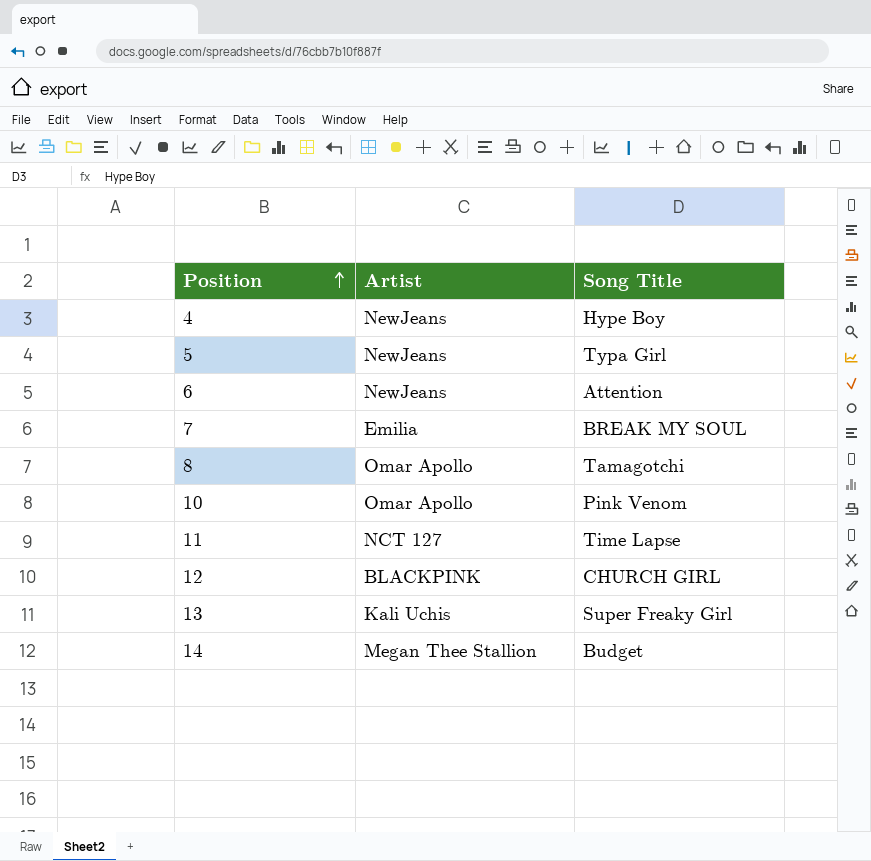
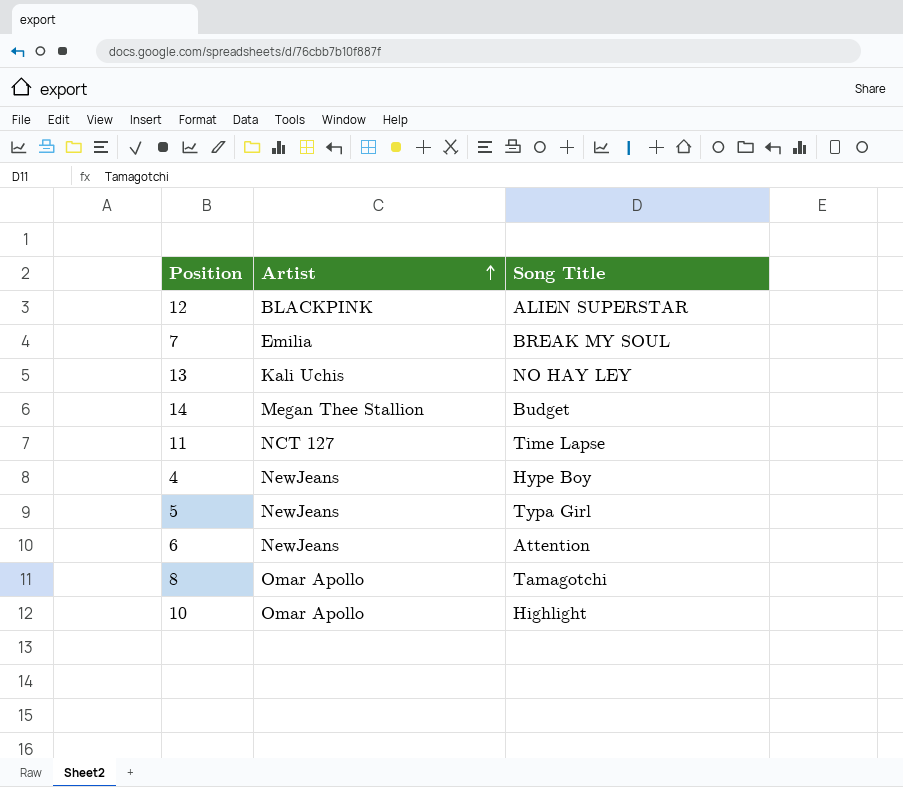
row order: Position ascending -> Artist ascending
12 | Song Title: CHURCH GIRL -> ALIEN SUPERSTAR
13 | Song Title: Super Freaky Girl -> NO HAY LEY
10 | Song Title: Pink Venom -> Highlight

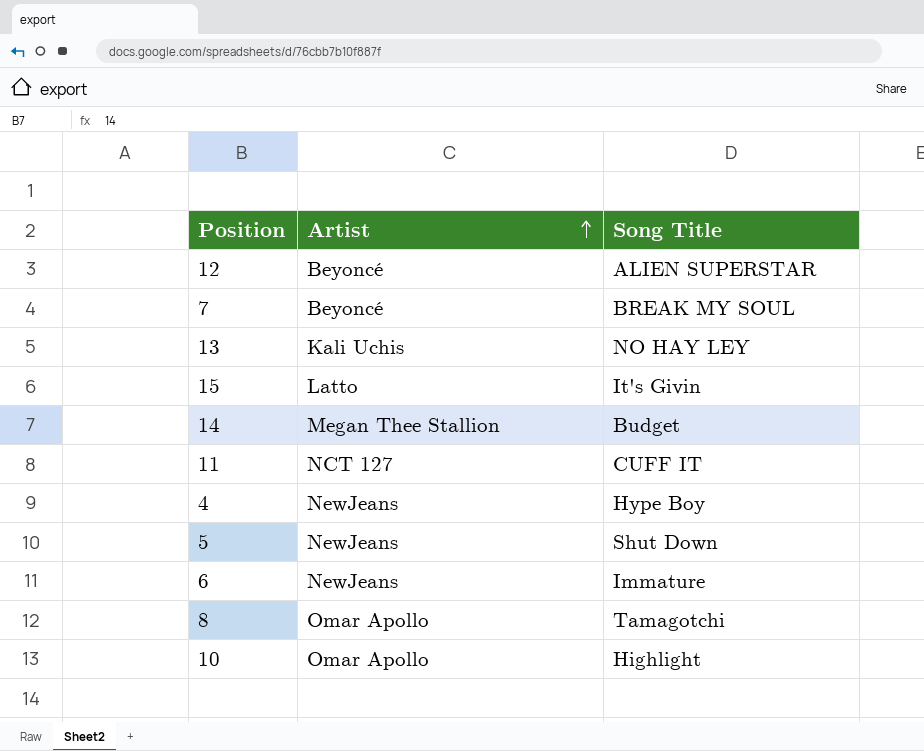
12 | Artist: BLACKPINK -> Beyoncé
7 | Artist: Emilia -> Beyoncé
row 15: none -> Latto | It's Givin
11 | Song Title: Time Lapse -> CUFF IT
5 | Song Title: Typa Girl -> Shut Down
6 | Song Title: Attention -> Immature

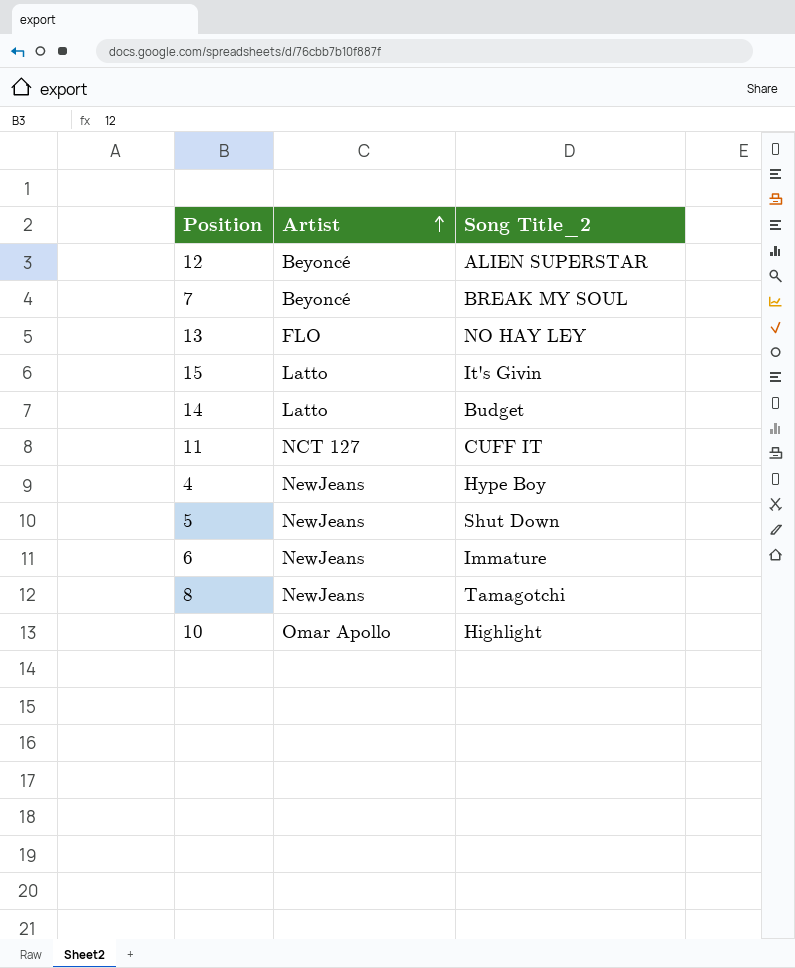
column name: Song Title -> Song Title_2
13 | Artist: Kali Uchis -> FLO
14 | Artist: Megan Thee Stallion -> Latto
8 | Artist: Omar Apollo -> NewJeans

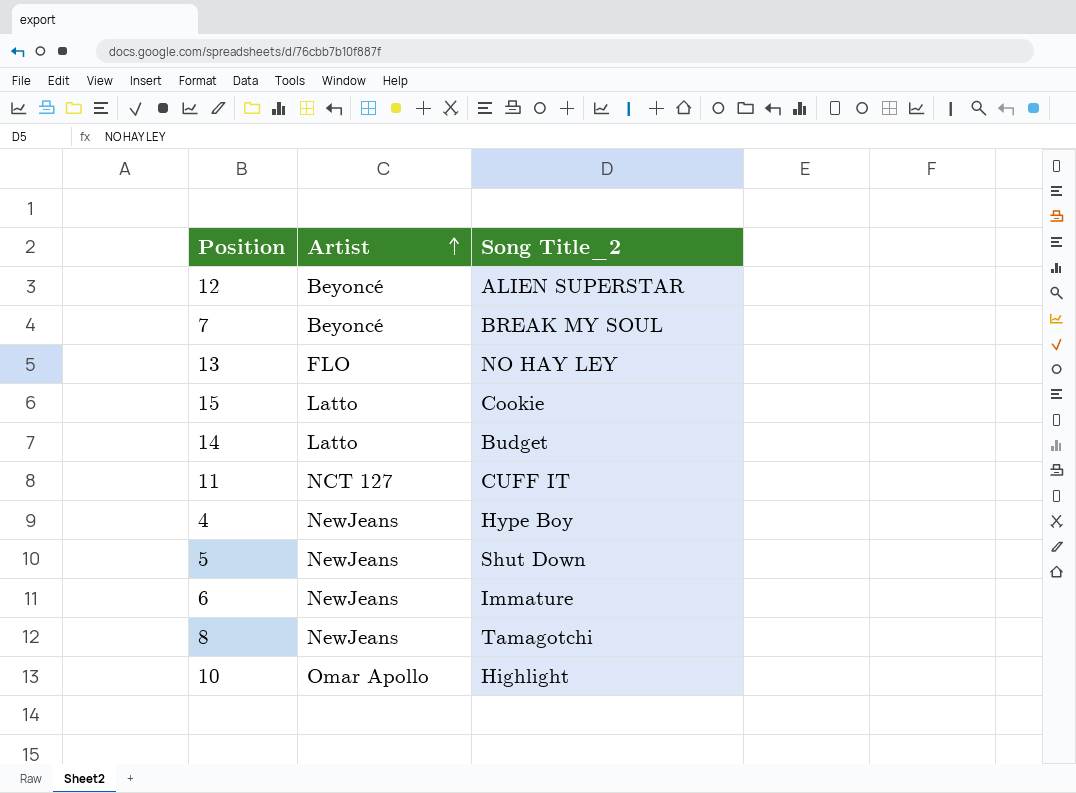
15 | Song Title_2: It's Givin -> Cookie

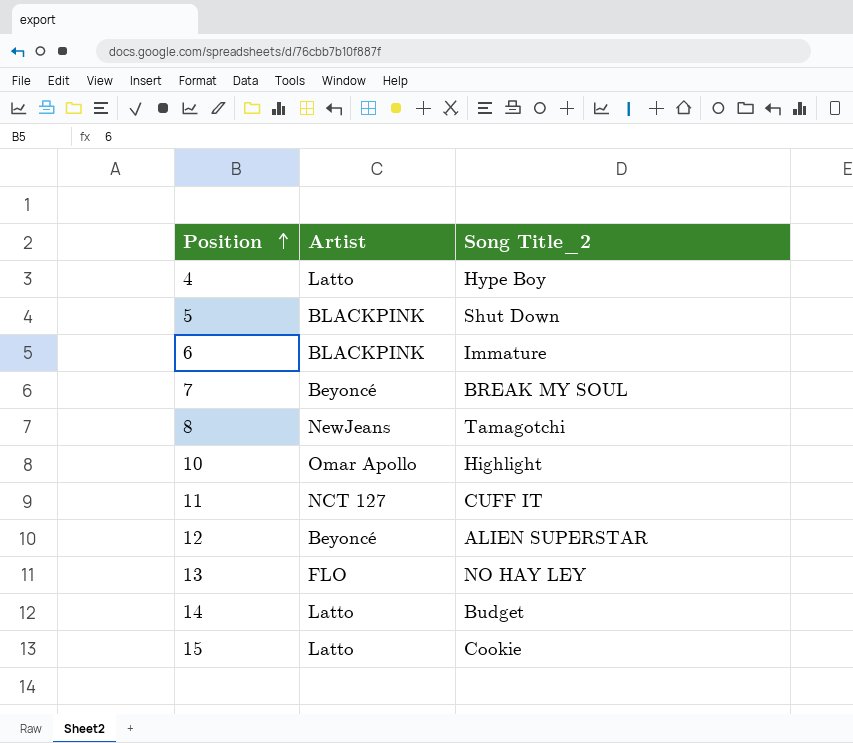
row order: Artist ascending -> Position ascending
4 | Artist: NewJeans -> Latto
5 | Artist: NewJeans -> BLACKPINK
6 | Artist: NewJeans -> BLACKPINK

